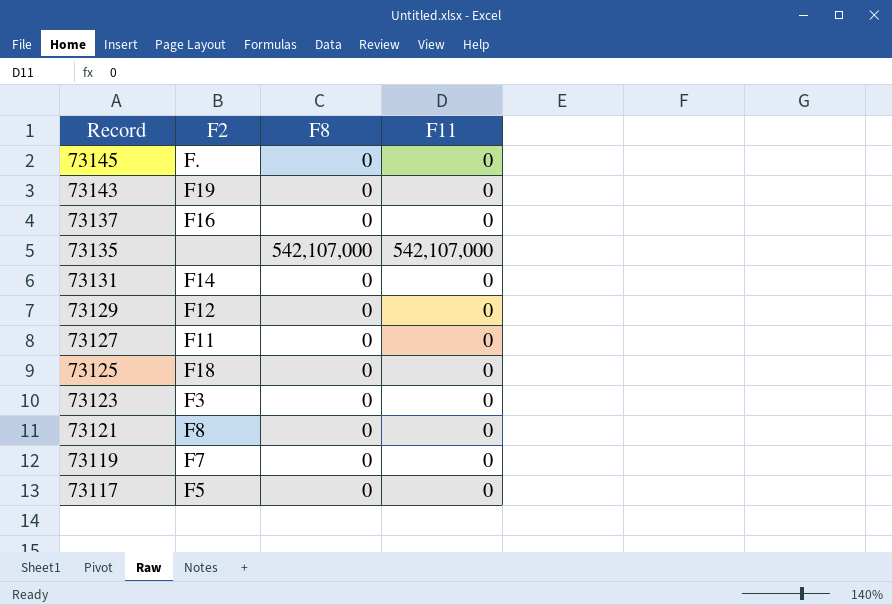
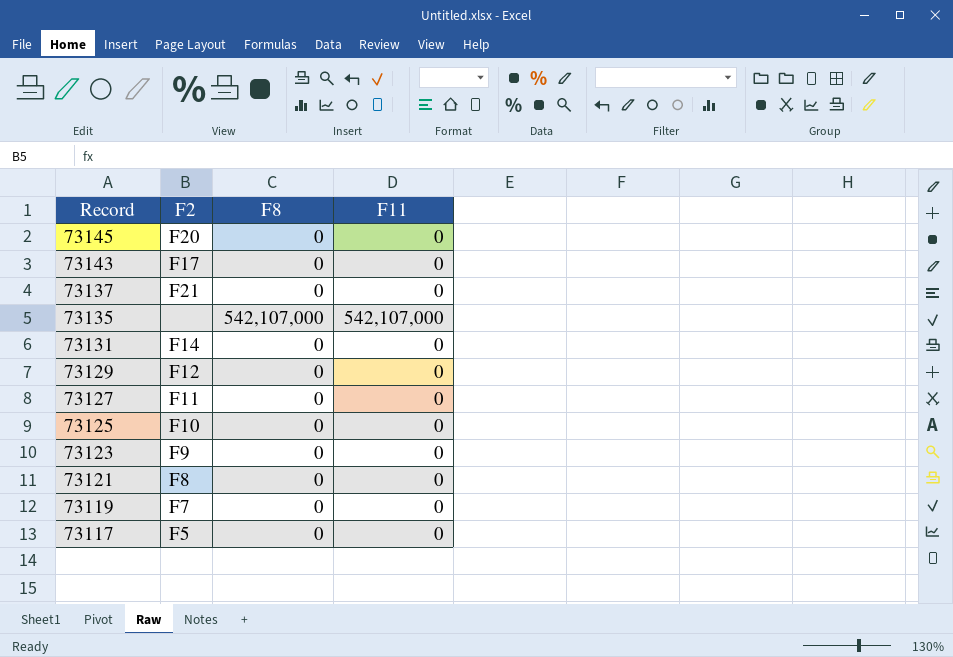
73145 | F2: F. -> F20
73143 | F2: F19 -> F17
73137 | F2: F16 -> F21
73125 | F2: F18 -> F10
73123 | F2: F3 -> F9

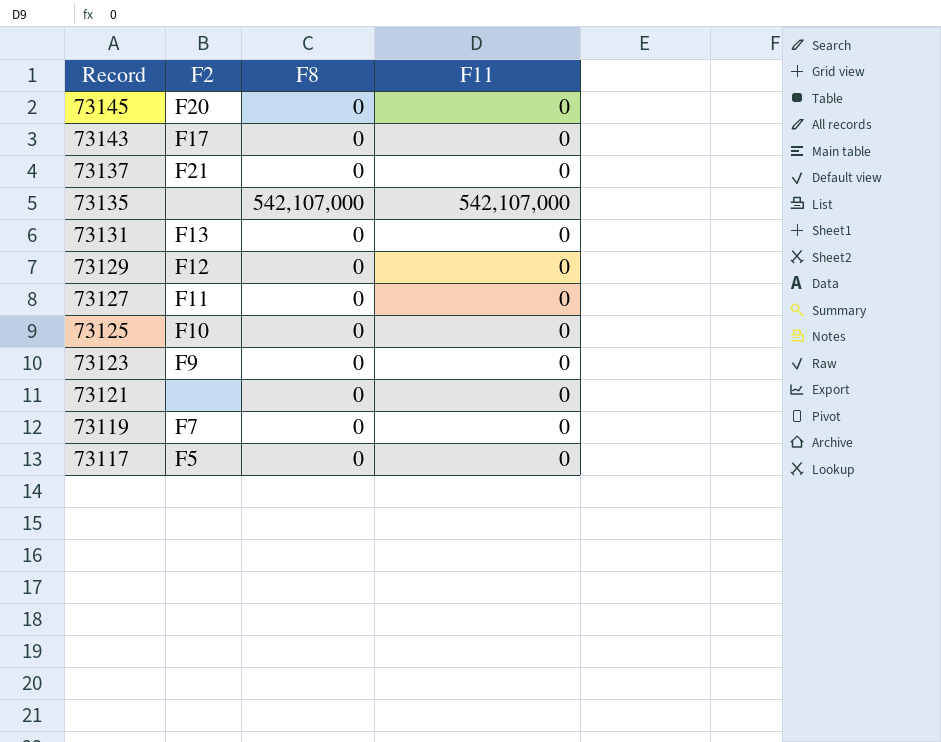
73131 | F2: F14 -> F13
73121 | F2: F8 -> none

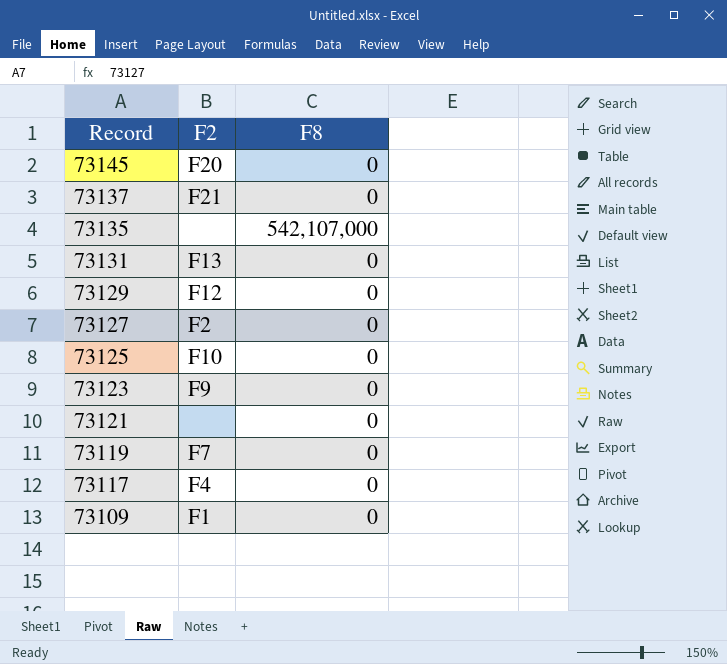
column F11 | position: 4 -> none
row 73143: F17 | 0 | 0 -> none
73127 | F2: F11 -> F2
73117 | F2: F5 -> F4
row 73109: none -> F1 | 0

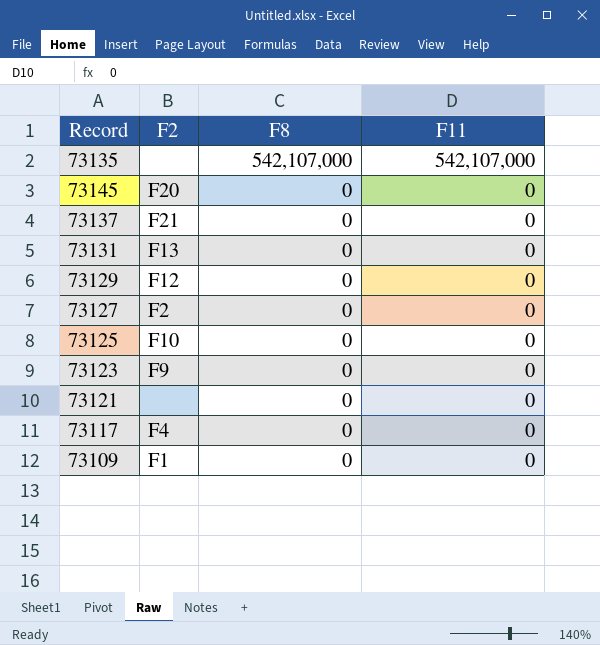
row order: Record descending -> F8 descending
column F11 | position: none -> 4
row 73119: F7 | 0 -> none

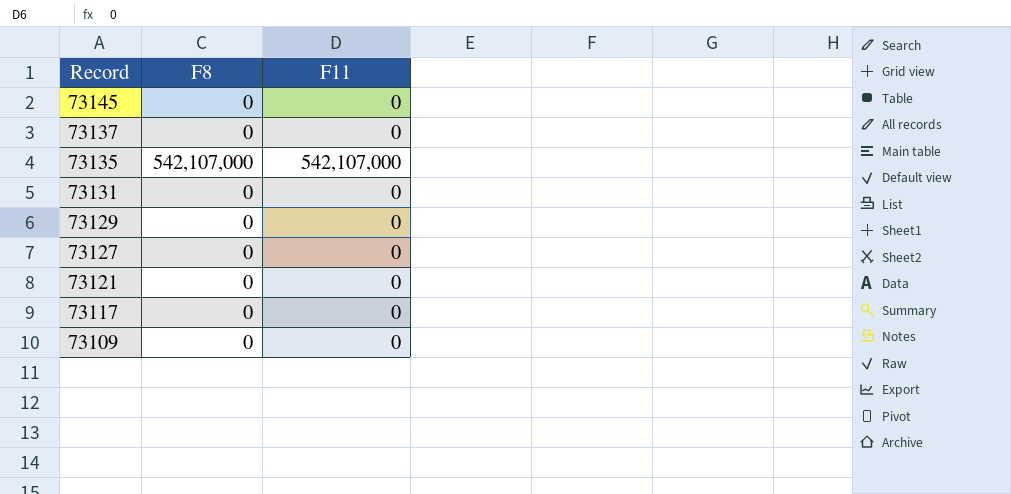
row order: F8 descending -> Record descending
column F2 | position: 2 -> none
row 73125: F10 | 0 | 0 -> none
row 73123: F9 | 0 | 0 -> none

